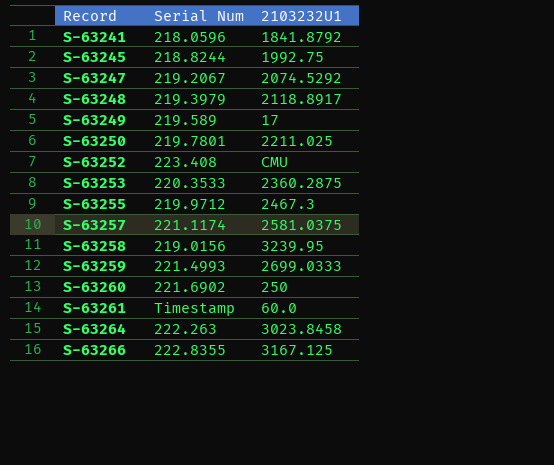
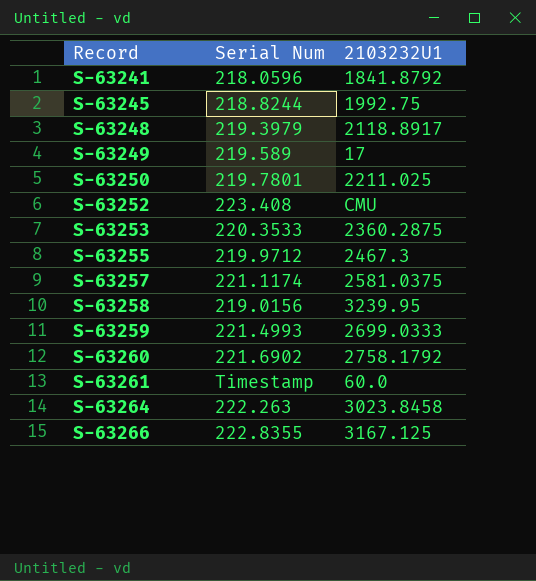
row S-63247: 219.2067 | 2074.5292 -> none
S-63260 | 2103232U1: 250 -> 2758.1792

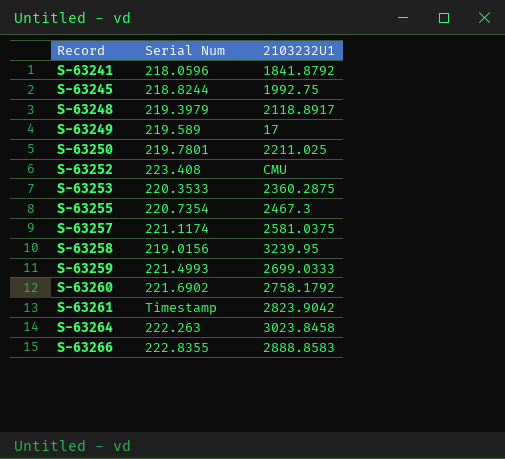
S-63255 | Serial Num: 219.9712 -> 220.7354
S-63261 | 2103232U1: 60.0 -> 2823.9042
S-63266 | 2103232U1: 3167.125 -> 2888.8583

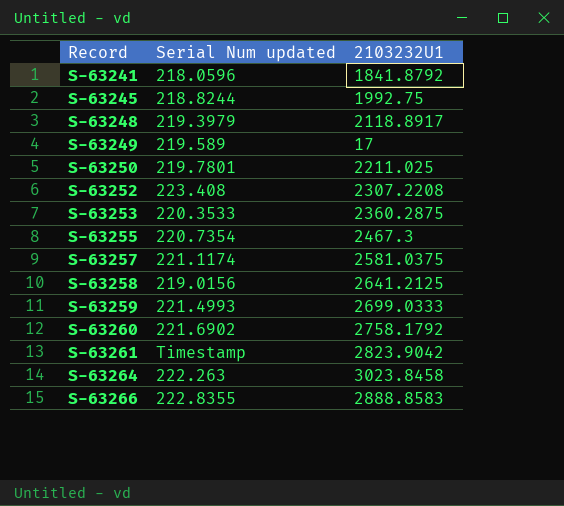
column name: Serial Num -> Serial Num updated
S-63252 | 2103232U1: CMU -> 2307.2208
S-63258 | 2103232U1: 3239.95 -> 2641.2125

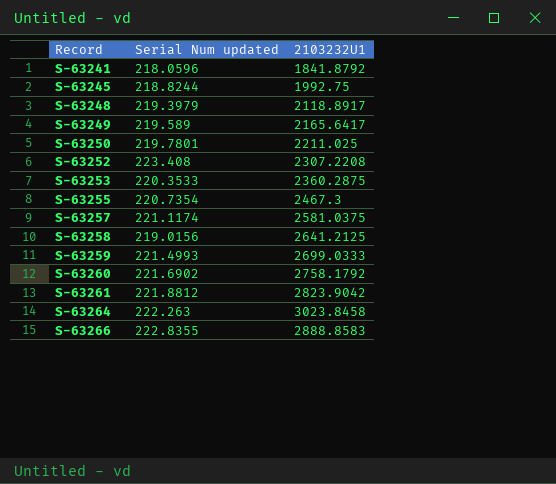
S-63249 | 2103232U1: 17 -> 2165.6417
S-63261 | Serial Num updated: Timestamp -> 221.8812

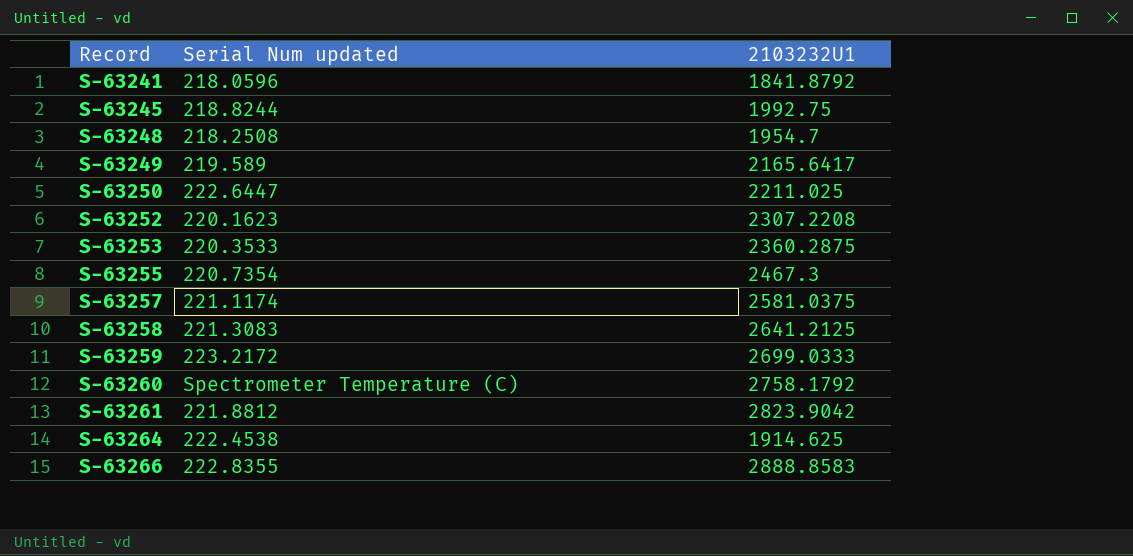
S-63248 | Serial Num updated: 219.3979 -> 218.2508
S-63248 | 2103232U1: 2118.8917 -> 1954.7
S-63250 | Serial Num updated: 219.7801 -> 222.6447
S-63252 | Serial Num updated: 223.408 -> 220.1623
S-63258 | Serial Num updated: 219.0156 -> 221.3083
S-63259 | Serial Num updated: 221.4993 -> 223.2172
S-63260 | Serial Num updated: 221.6902 -> Spectrometer Temperature (C)
S-63264 | Serial Num updated: 222.263 -> 222.4538
S-63264 | 2103232U1: 3023.8458 -> 1914.625

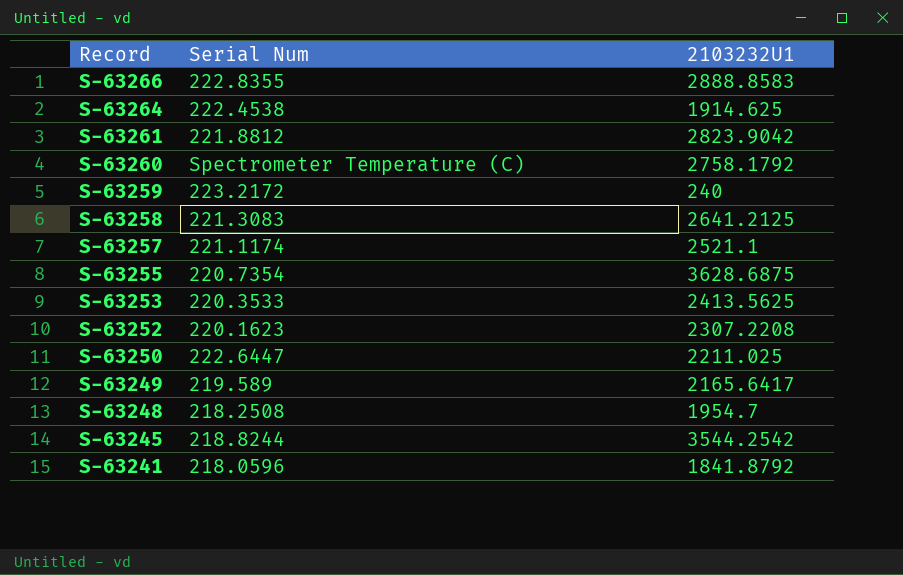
row order: Record ascending -> Record descending
column name: Serial Num updated -> Serial Num
S-63259 | 2103232U1: 2699.0333 -> 240
S-63257 | 2103232U1: 2581.0375 -> 2521.1
S-63255 | 2103232U1: 2467.3 -> 3628.6875
S-63253 | 2103232U1: 2360.2875 -> 2413.5625
S-63245 | 2103232U1: 1992.75 -> 3544.2542

